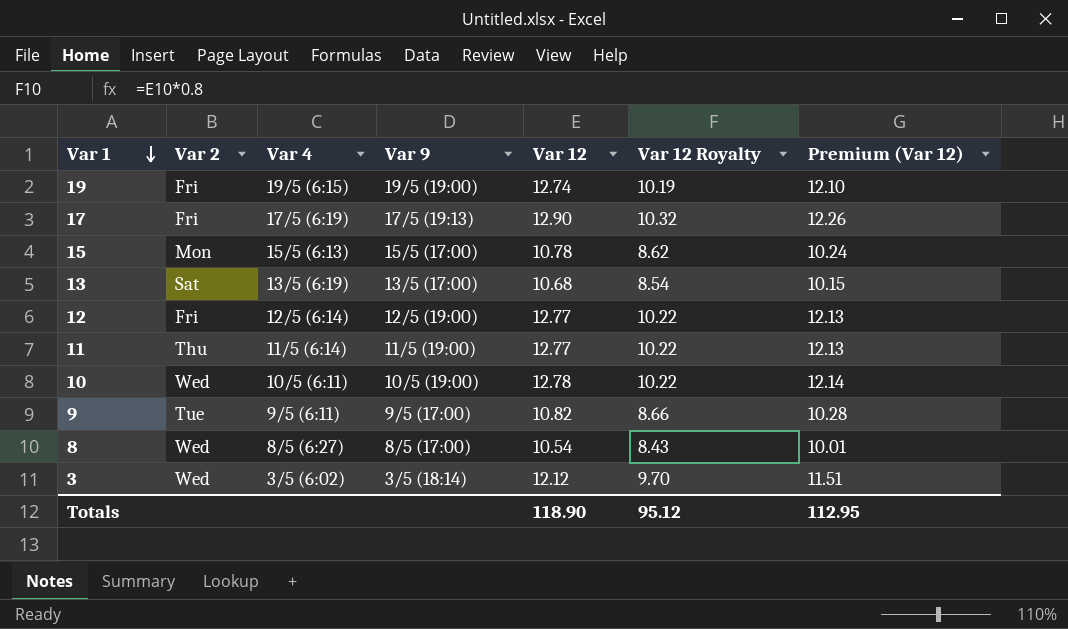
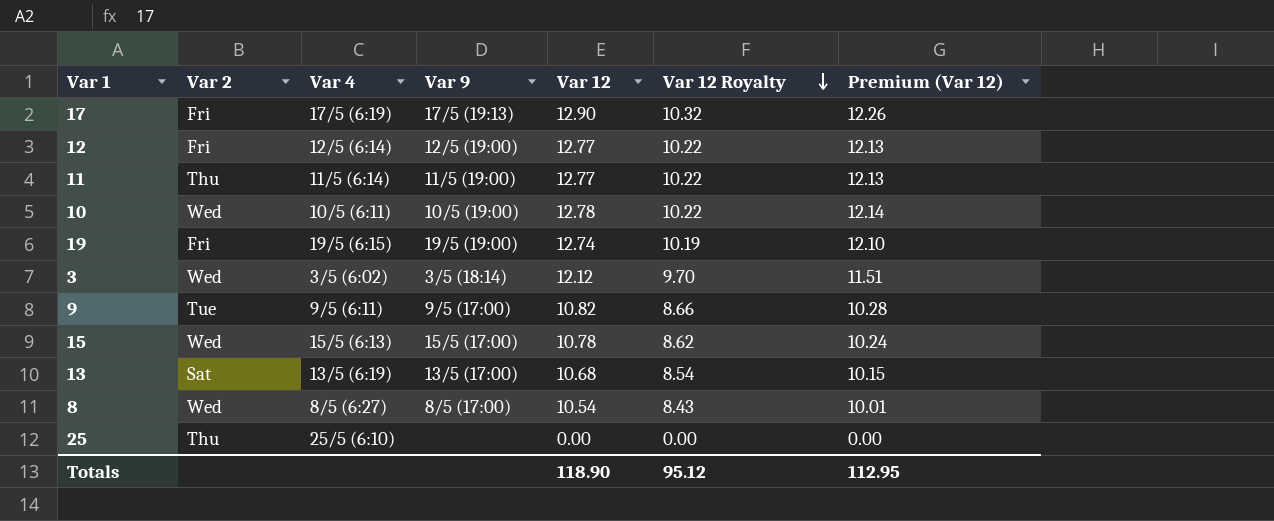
row order: Var 1 descending -> Var 12 Royalty descending
15 | Var 2: Mon -> Wed
row 25: none -> Thu | 25/5 (6:10) | none | 0.00 | 0.00 | 0.00

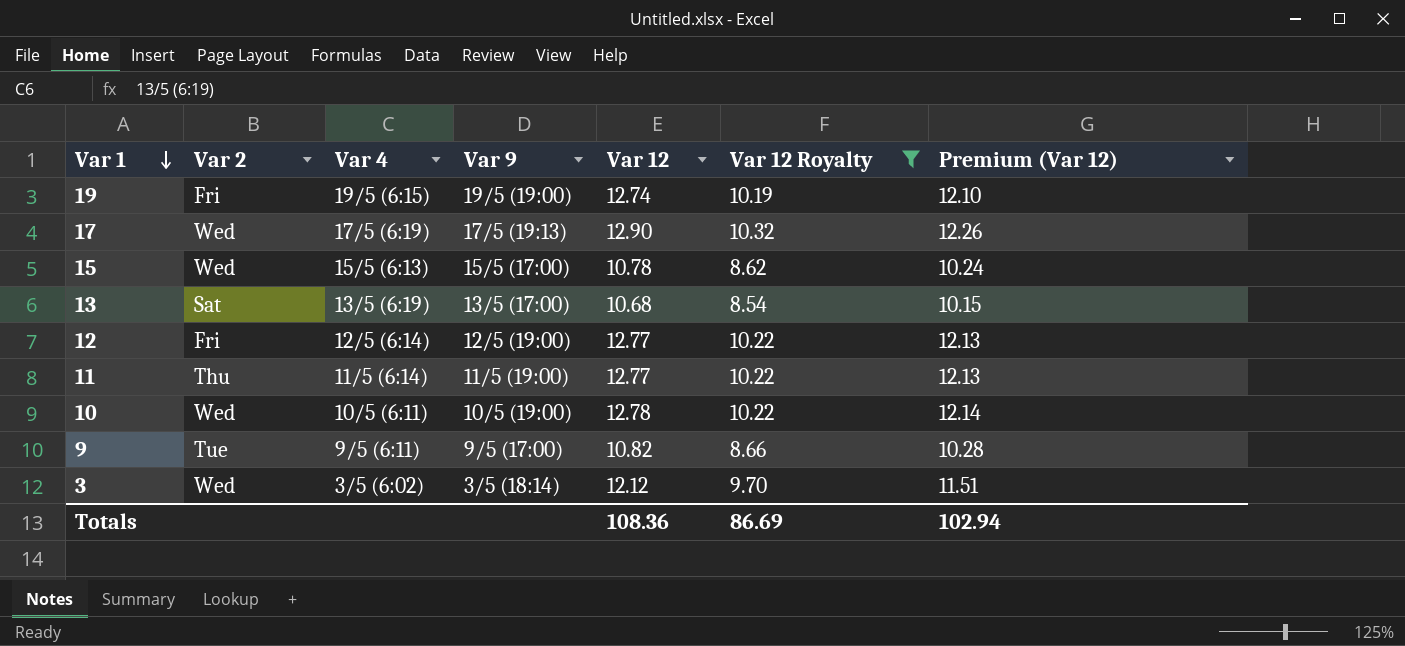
filter: none -> Var 12 Royalty >= 8.54
row order: Var 12 Royalty descending -> Var 1 descending
17 | Var 2: Fri -> Wed
Totals | Var 12: 118.90 -> 108.36
Totals | Var 12 Royalty: 95.12 -> 86.69
Totals | Premium (Var 12): 112.95 -> 102.94

